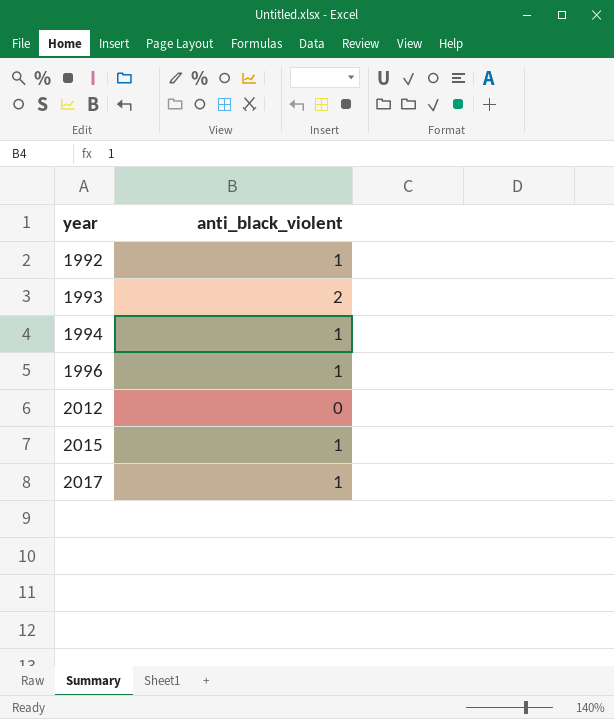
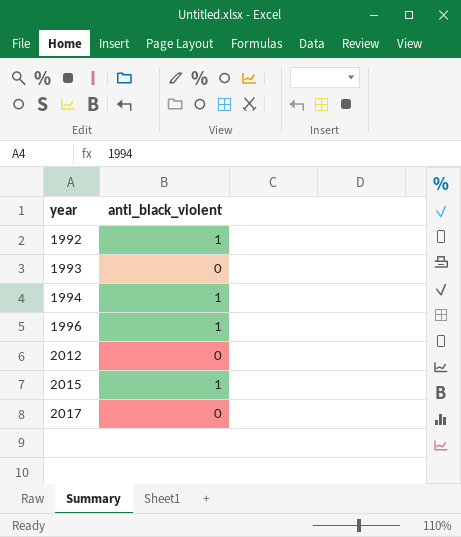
1993 | anti_black_violent: 2 -> 0
2017 | anti_black_violent: 1 -> 0

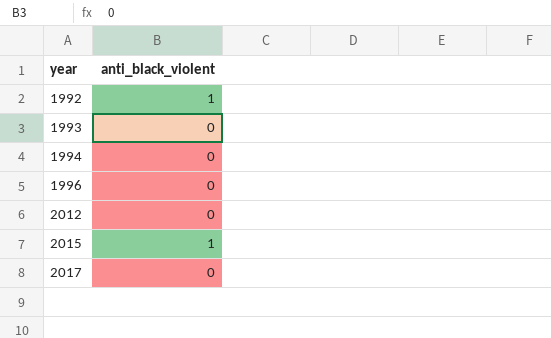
1994 | anti_black_violent: 1 -> 0
1996 | anti_black_violent: 1 -> 0

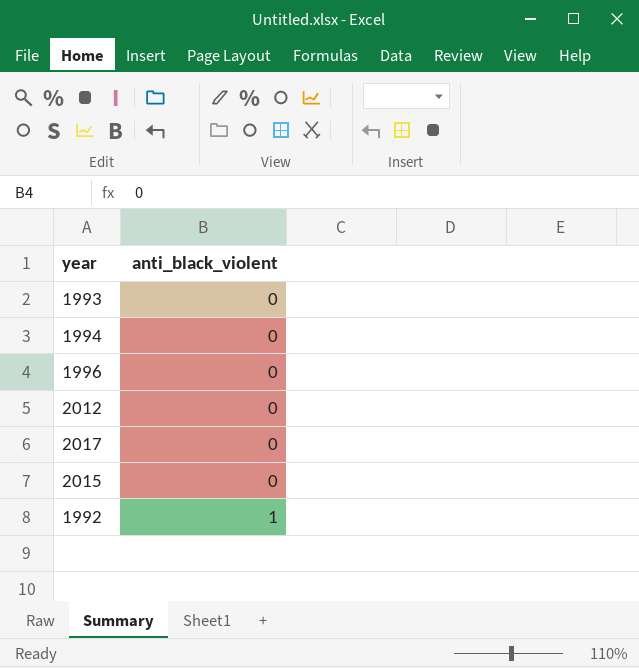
row order: year ascending -> anti_black_violent ascending
2015 | anti_black_violent: 1 -> 0

